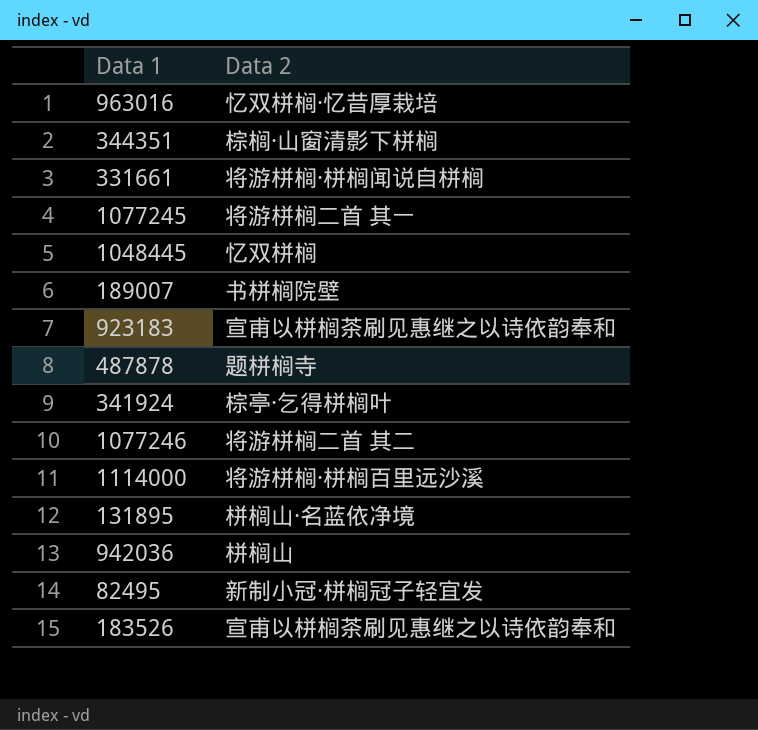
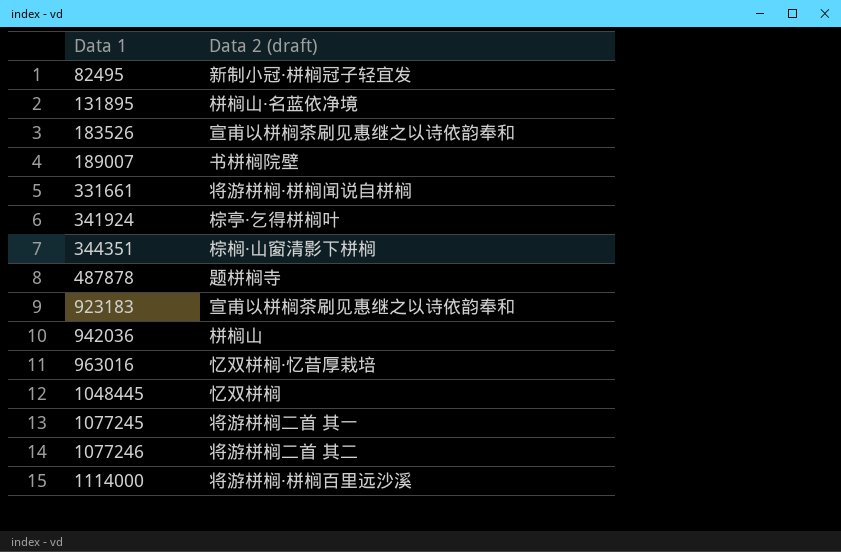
row order: none -> Data 1 ascending
column name: Data 2 -> Data 2 (draft)

